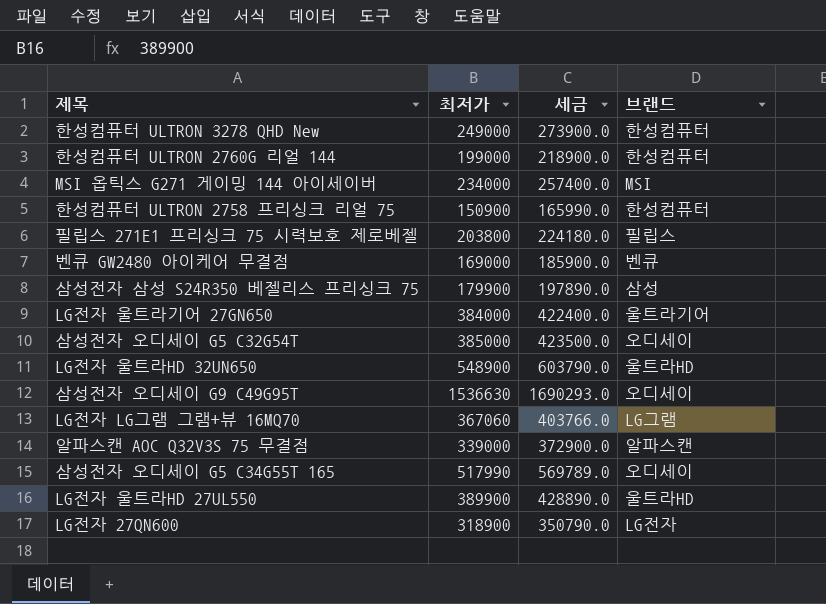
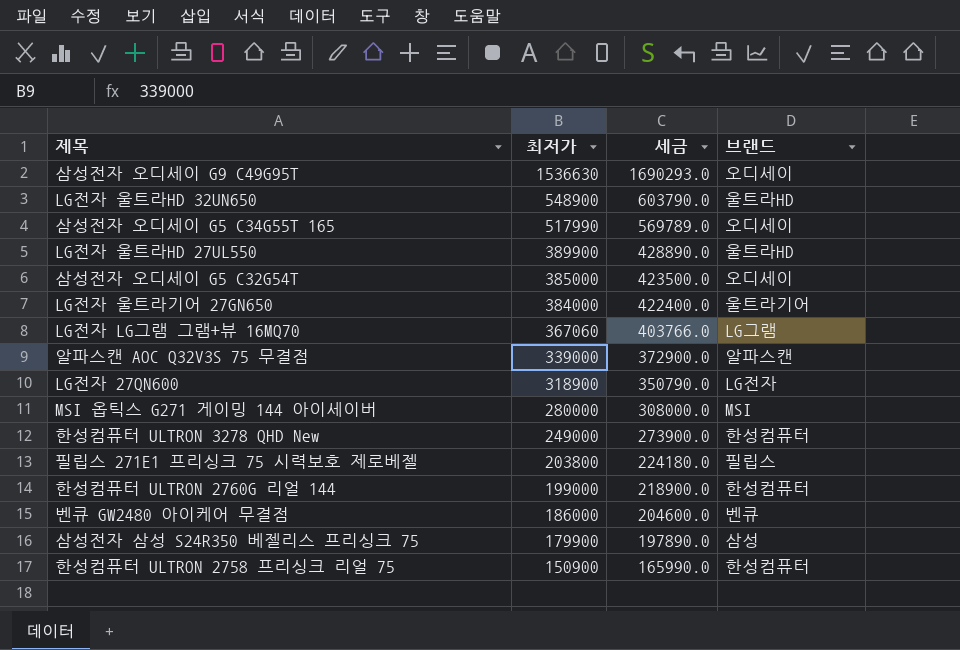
row order: none -> 최저가 descending
MSI 옵틱스 G271 게이밍 144 아이세이버 | 최저가: 234000 -> 280000
MSI 옵틱스 G271 게이밍 144 아이세이버 | 세금: 257400.0 -> 308000.0
벤큐 GW2480 아이케어 무결점 | 최저가: 169000 -> 186000
벤큐 GW2480 아이케어 무결점 | 세금: 185900.0 -> 204600.0

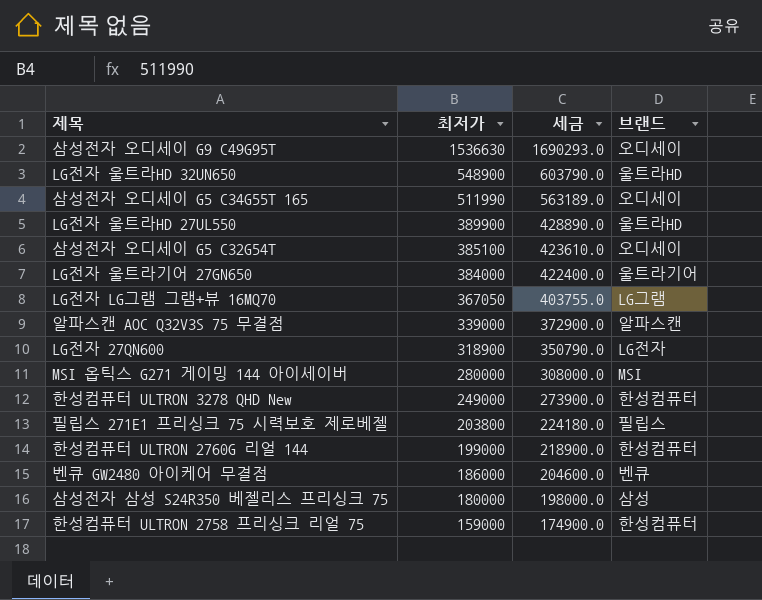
삼성전자 오디세이 G5 C34G55T 165 | 최저가: 517990 -> 511990
삼성전자 오디세이 G5 C34G55T 165 | 세금: 569789.0 -> 563189.0
삼성전자 오디세이 G5 C32G54T | 최저가: 385000 -> 385100
삼성전자 오디세이 G5 C32G54T | 세금: 423500.0 -> 423610.0
LG전자 LG그램 그램+뷰 16MQ70 | 최저가: 367060 -> 367050
LG전자 LG그램 그램+뷰 16MQ70 | 세금: 403766.0 -> 403755.0
삼성전자 삼성 S24R350 베젤리스 프리싱크 75 | 최저가: 179900 -> 180000
삼성전자 삼성 S24R350 베젤리스 프리싱크 75 | 세금: 197890.0 -> 198000.0
한성컴퓨터 ULTRON 2758 프리싱크 리얼 75 | 최저가: 150900 -> 159000
한성컴퓨터 ULTRON 2758 프리싱크 리얼 75 | 세금: 165990.0 -> 174900.0

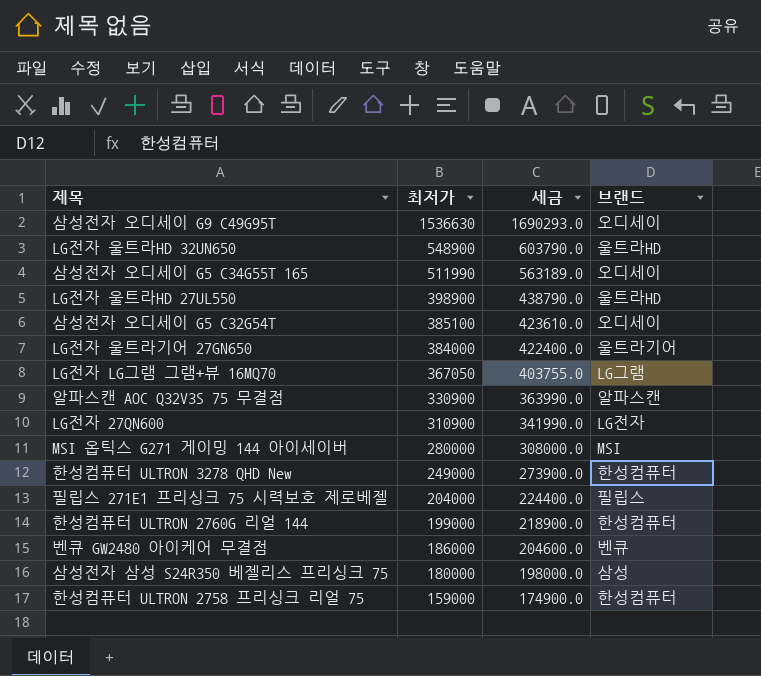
LG전자 울트라HD 27UL550 | 최저가: 389900 -> 398900
LG전자 울트라HD 27UL550 | 세금: 428890.0 -> 438790.0
알파스캔 AOC Q32V3S 75 무결점 | 최저가: 339000 -> 330900
알파스캔 AOC Q32V3S 75 무결점 | 세금: 372900.0 -> 363990.0
LG전자 27QN600 | 최저가: 318900 -> 310900
LG전자 27QN600 | 세금: 350790.0 -> 341990.0
필립스 271E1 프리싱크 75 시력보호 제로베젤 | 최저가: 203800 -> 204000
필립스 271E1 프리싱크 75 시력보호 제로베젤 | 세금: 224180.0 -> 224400.0

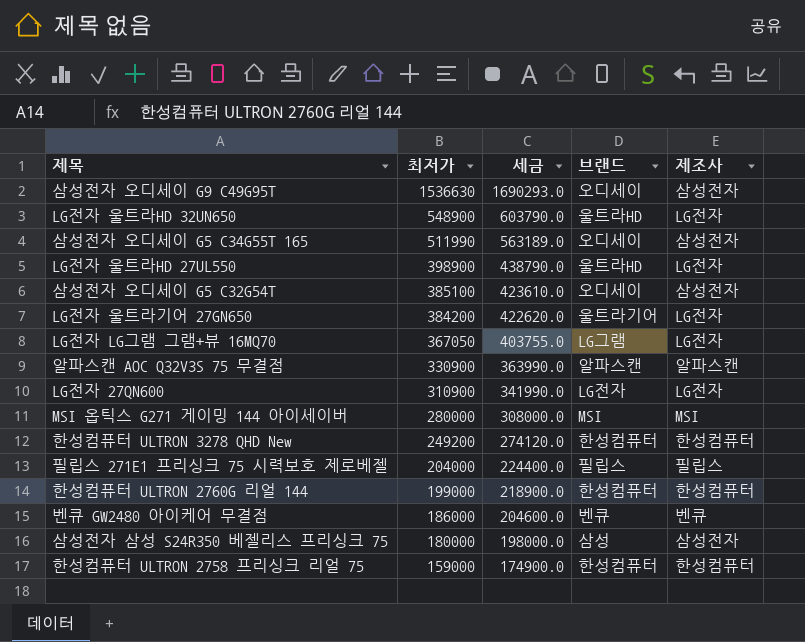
column 제조사 | position: none -> 5
LG전자 울트라기어 27GN650 | 최저가: 384000 -> 384200
LG전자 울트라기어 27GN650 | 세금: 422400.0 -> 422620.0
한성컴퓨터 ULTRON 3278 QHD New | 최저가: 249000 -> 249200
한성컴퓨터 ULTRON 3278 QHD New | 세금: 273900.0 -> 274120.0

